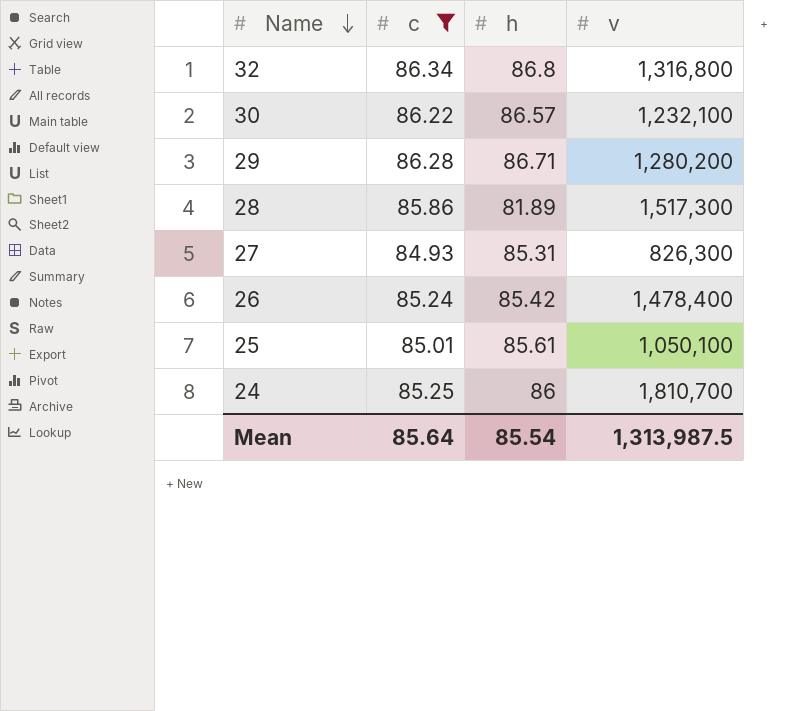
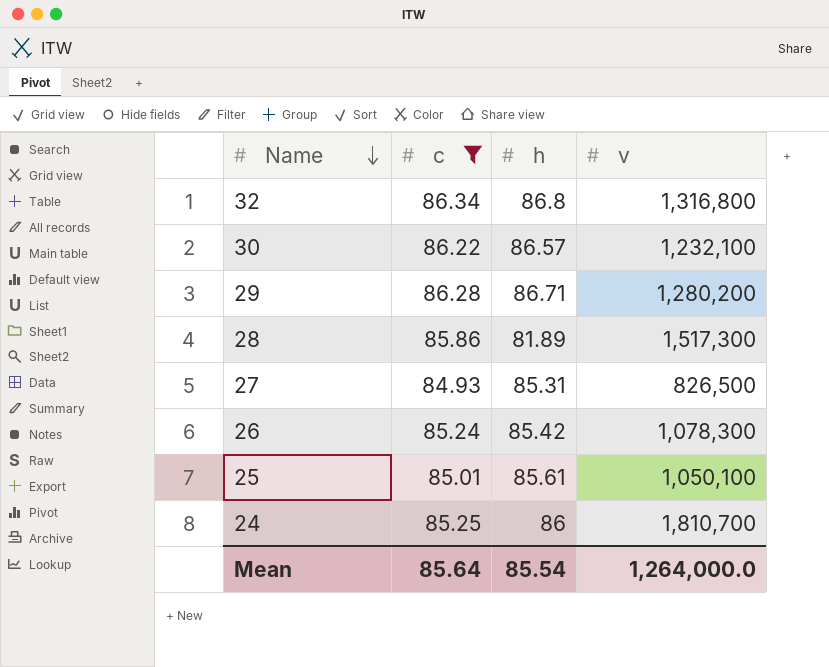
27 | v: 826,300 -> 826,500
26 | v: 1,478,400 -> 1,078,300
Mean | v: 1,313,987.5 -> 1,264,000.0

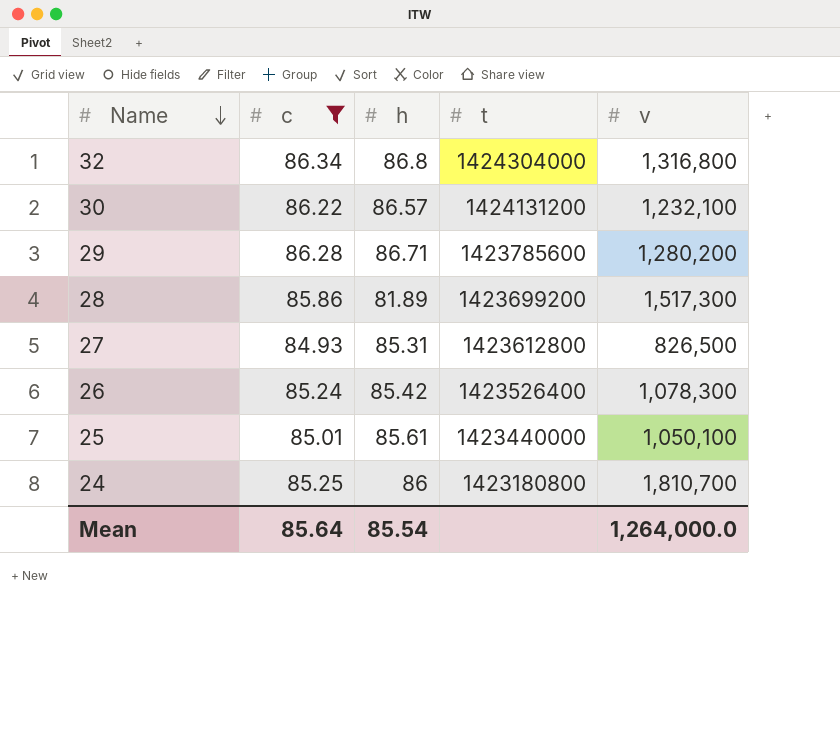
column t | position: none -> 4

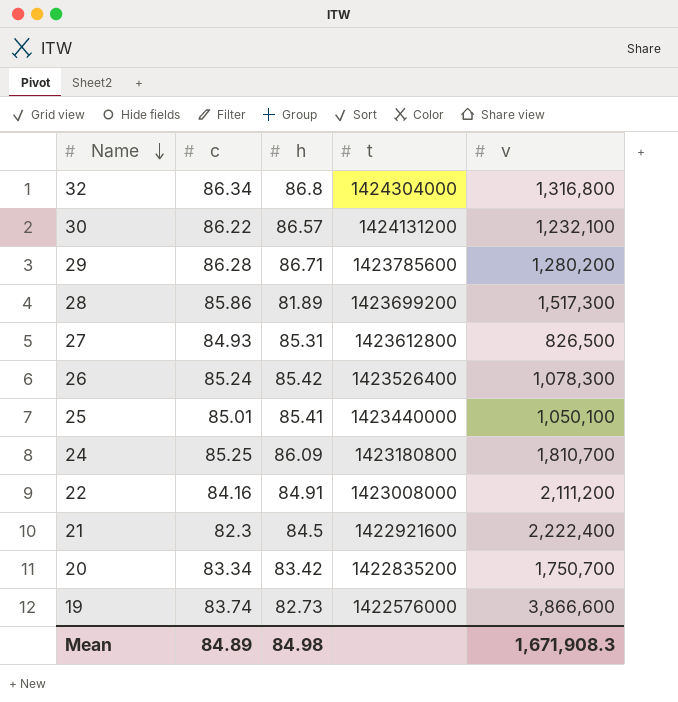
filter: c >= 84.93 -> none
25 | h: 85.61 -> 85.41
24 | h: 86 -> 86.09
Mean | c: 85.64 -> 84.89
Mean | h: 85.54 -> 84.98
Mean | v: 1,264,000.0 -> 1,671,908.3

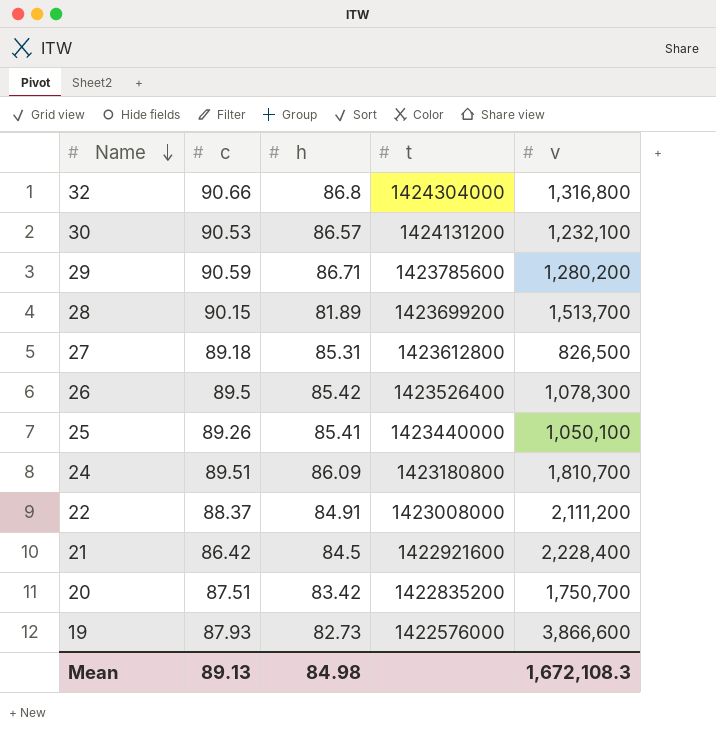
32 | c: 86.34 -> 90.66
30 | c: 86.22 -> 90.53
29 | c: 86.28 -> 90.59
28 | c: 85.86 -> 90.15
28 | v: 1,517,300 -> 1,513,700
27 | c: 84.93 -> 89.18
26 | c: 85.24 -> 89.5
25 | c: 85.01 -> 89.26
24 | c: 85.25 -> 89.51
22 | c: 84.16 -> 88.37
21 | c: 82.3 -> 86.42
21 | v: 2,222,400 -> 2,228,400
20 | c: 83.34 -> 87.51
19 | c: 83.74 -> 87.93
Mean | c: 84.89 -> 89.13
Mean | v: 1,671,908.3 -> 1,672,108.3

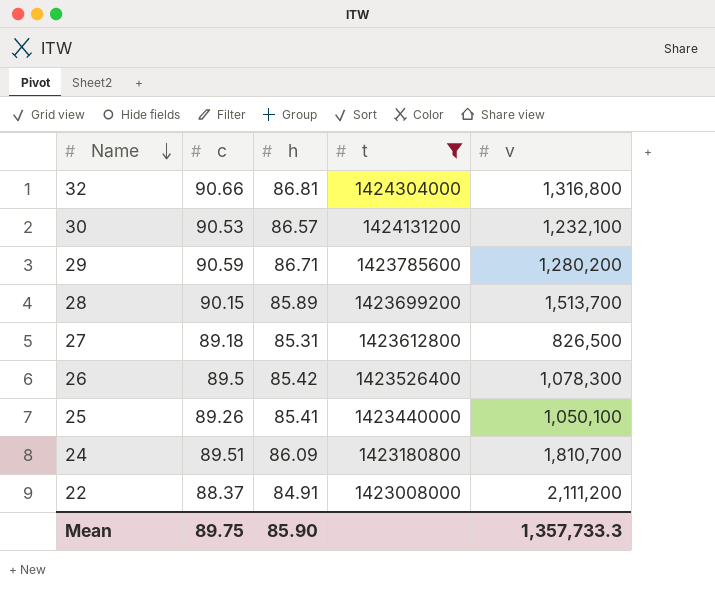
filter: none -> t >= 1423008000
32 | h: 86.8 -> 86.81
28 | h: 81.89 -> 85.89
Mean | c: 89.13 -> 89.75
Mean | h: 84.98 -> 85.90
Mean | v: 1,672,108.3 -> 1,357,733.3

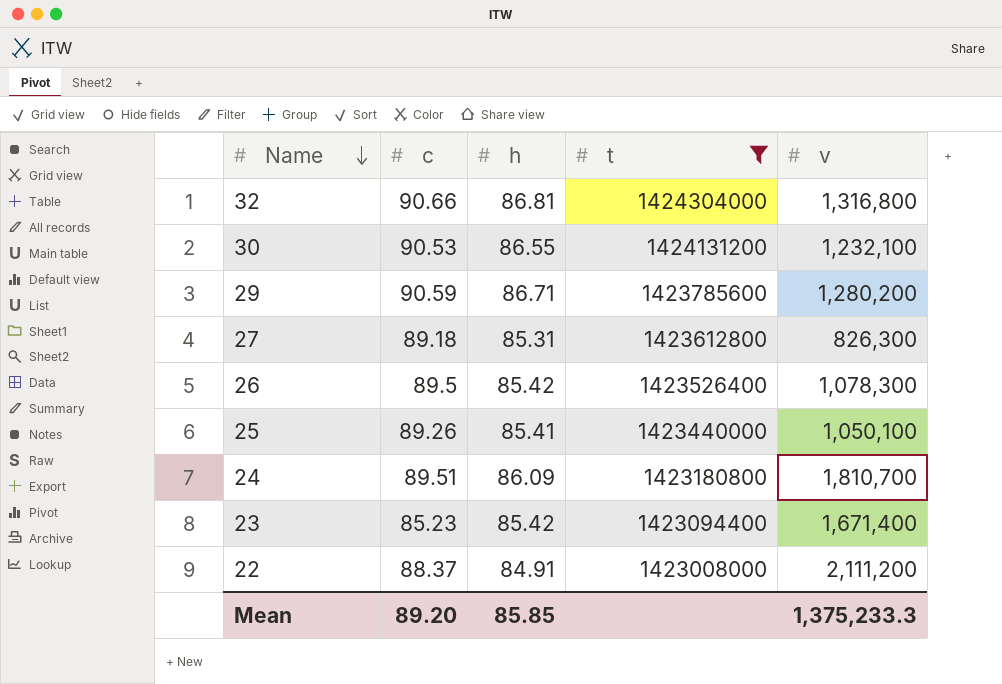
row 28: 90.15 | 85.89 | 1423699200 | 1,513,700 -> none
30 | h: 86.57 -> 86.55
27 | v: 826,500 -> 826,300
row 23: none -> 85.23 | 85.42 | 1423094400 | 1,671,400
Mean | c: 89.75 -> 89.20
Mean | h: 85.90 -> 85.85
Mean | v: 1,357,733.3 -> 1,375,233.3

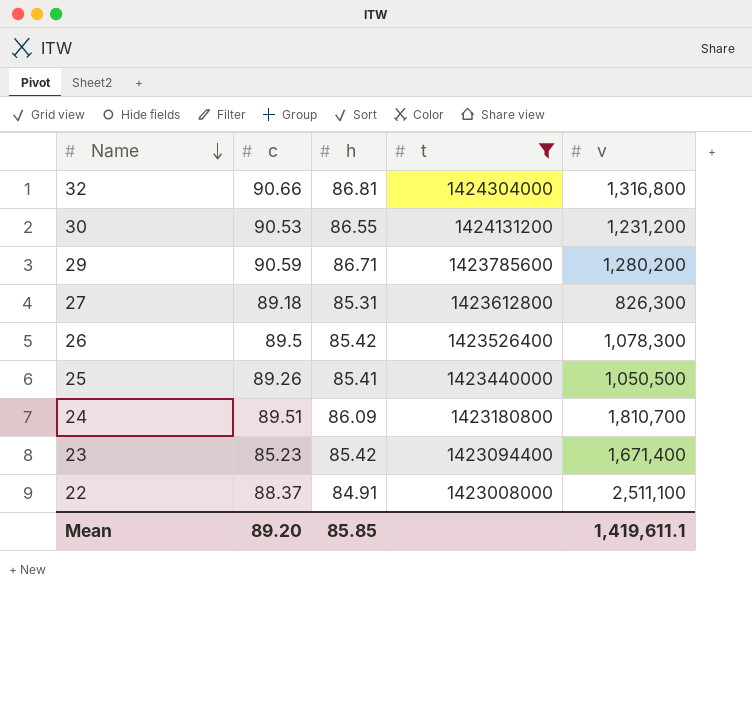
30 | v: 1,232,100 -> 1,231,200
25 | v: 1,050,100 -> 1,050,500
22 | v: 2,111,200 -> 2,511,100
Mean | v: 1,375,233.3 -> 1,419,611.1

